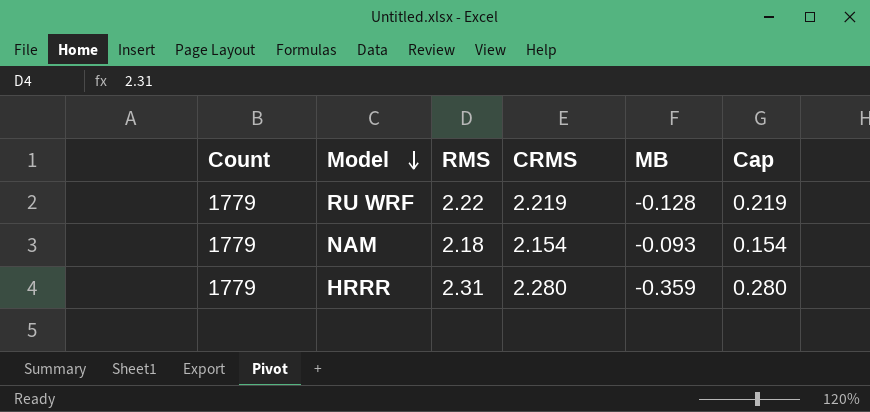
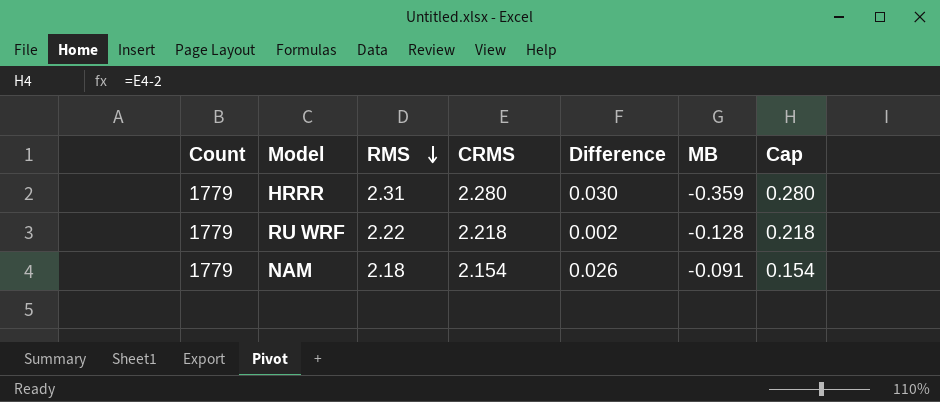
row order: Model descending -> RMS descending
column Difference | formula: none -> [RMS] - [CRMS]
RU WRF | CRMS: 2.219 -> 2.218
RU WRF | Cap: 0.219 -> 0.218
NAM | MB: -0.093 -> -0.091

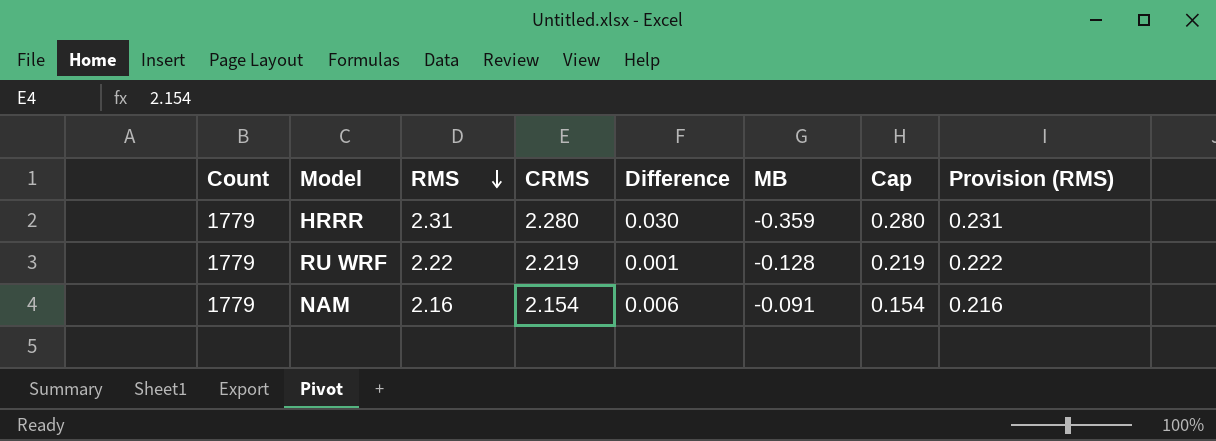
column Provision (RMS) | formula: none -> [RMS] * 0.1
RU WRF | CRMS: 2.218 -> 2.219
RU WRF | Difference: 0.002 -> 0.001
RU WRF | Cap: 0.218 -> 0.219
NAM | RMS: 2.18 -> 2.16
NAM | Difference: 0.026 -> 0.006

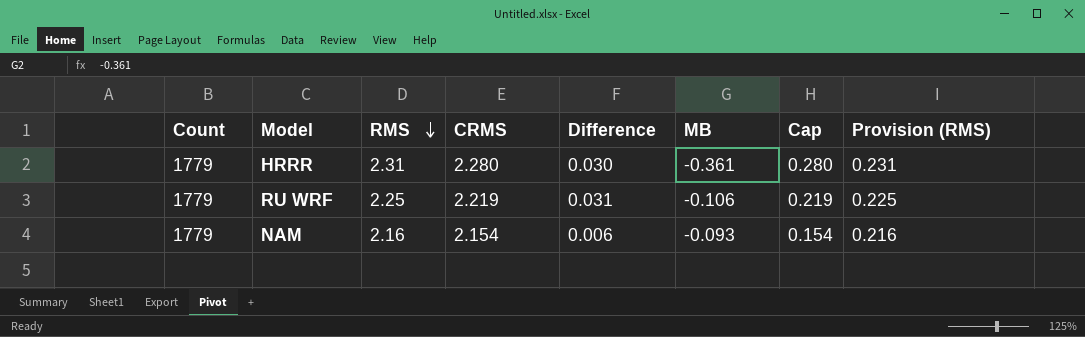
HRRR | MB: -0.359 -> -0.361
RU WRF | RMS: 2.22 -> 2.25
RU WRF | Difference: 0.001 -> 0.031
RU WRF | MB: -0.128 -> -0.106
RU WRF | Provision (RMS): 0.222 -> 0.225
NAM | MB: -0.091 -> -0.093

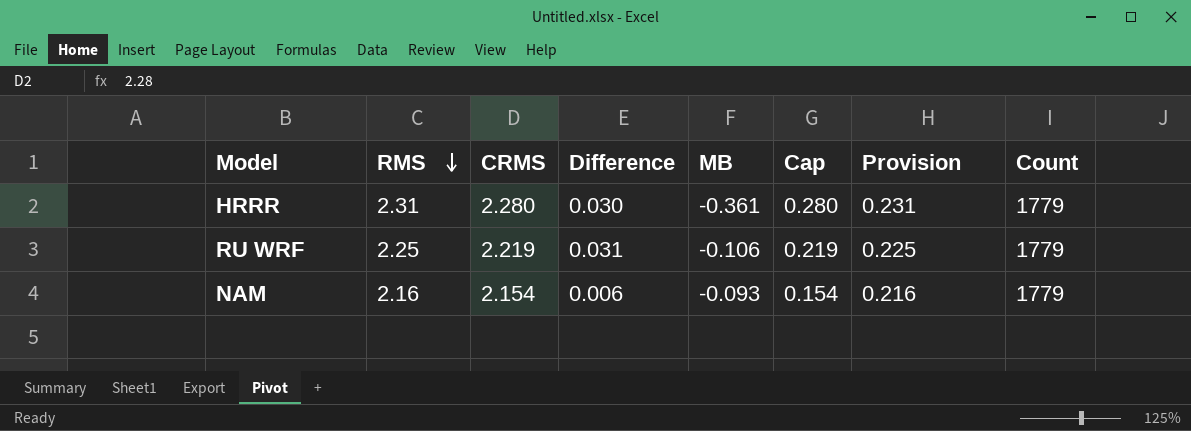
column name: Provision (RMS) -> Provision
column Count | position: 1 -> 8

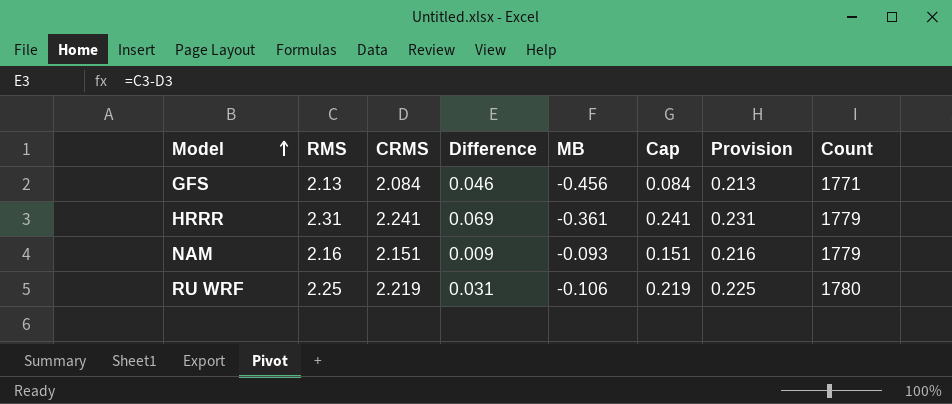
row order: RMS descending -> Model ascending
row GFS: none -> 2.13 | 2.084 | 0.046 | -0.456 | 0.084 | 0.213 | 1771
HRRR | CRMS: 2.280 -> 2.241
HRRR | Difference: 0.030 -> 0.069
HRRR | Cap: 0.280 -> 0.241
NAM | CRMS: 2.154 -> 2.151
NAM | Difference: 0.006 -> 0.009
NAM | Cap: 0.154 -> 0.151
RU WRF | Count: 1779 -> 1780

